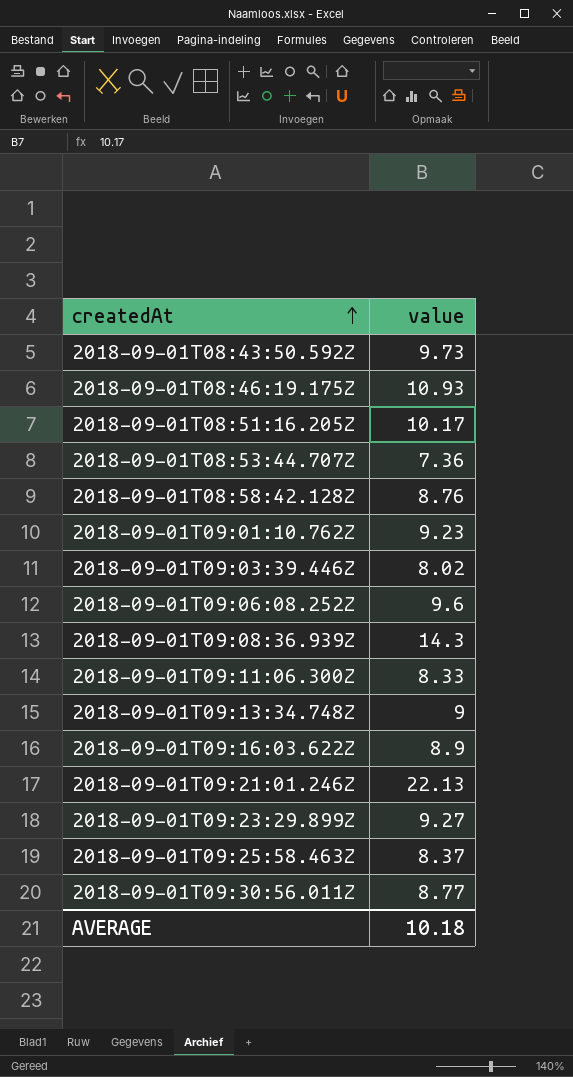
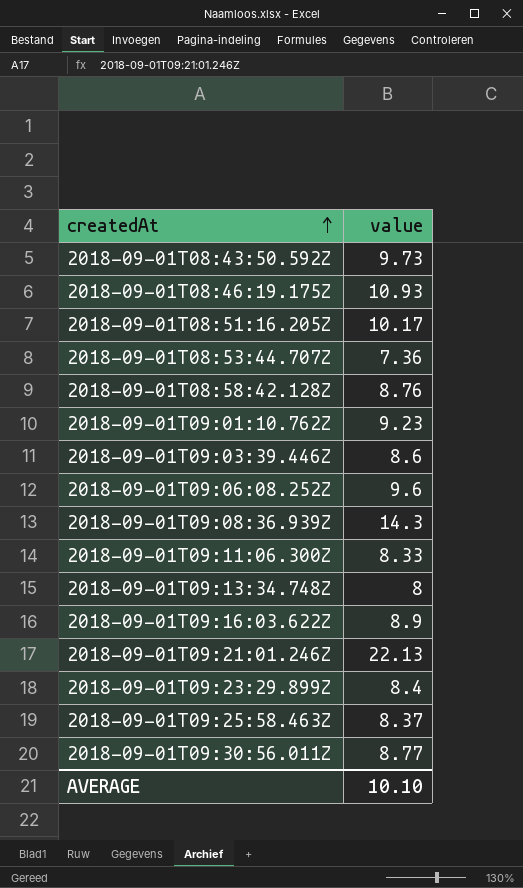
2018-09-01T09:03:39.446Z | value: 8.02 -> 8.6
2018-09-01T09:13:34.748Z | value: 9 -> 8
2018-09-01T09:23:29.899Z | value: 9.27 -> 8.4
AVERAGE | value: 10.18 -> 10.10

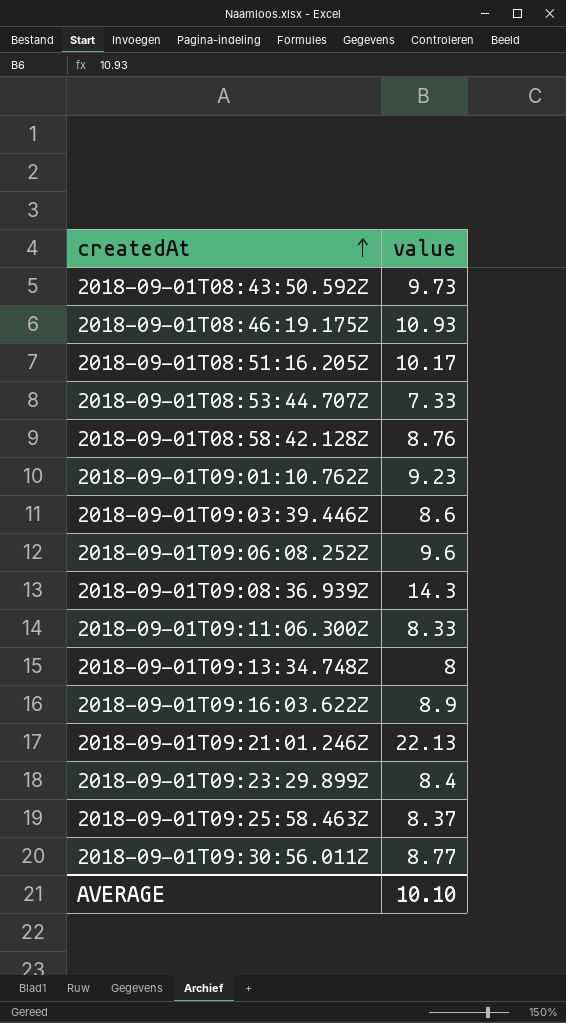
2018-09-01T08:53:44.707Z | value: 7.36 -> 7.33

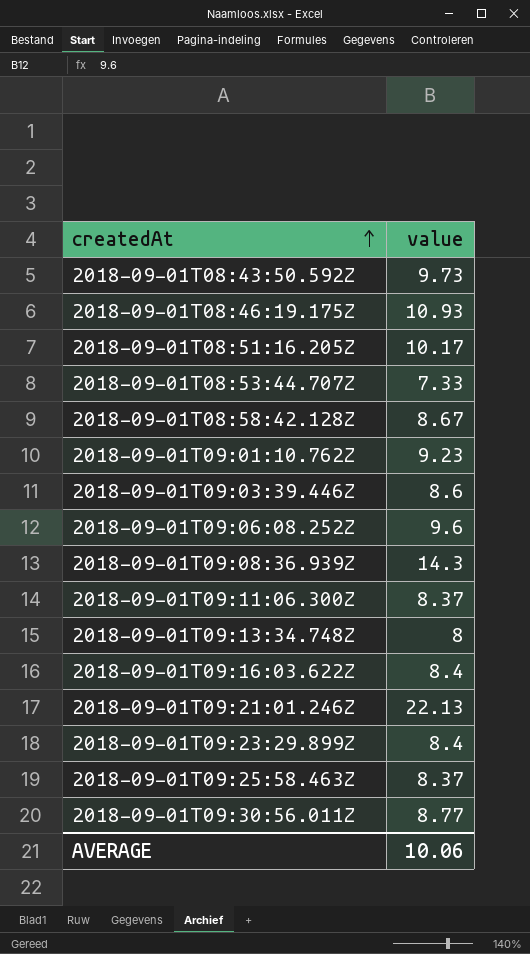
2018-09-01T08:58:42.128Z | value: 8.76 -> 8.67
2018-09-01T09:11:06.300Z | value: 8.33 -> 8.37
2018-09-01T09:16:03.622Z | value: 8.9 -> 8.4
AVERAGE | value: 10.10 -> 10.06

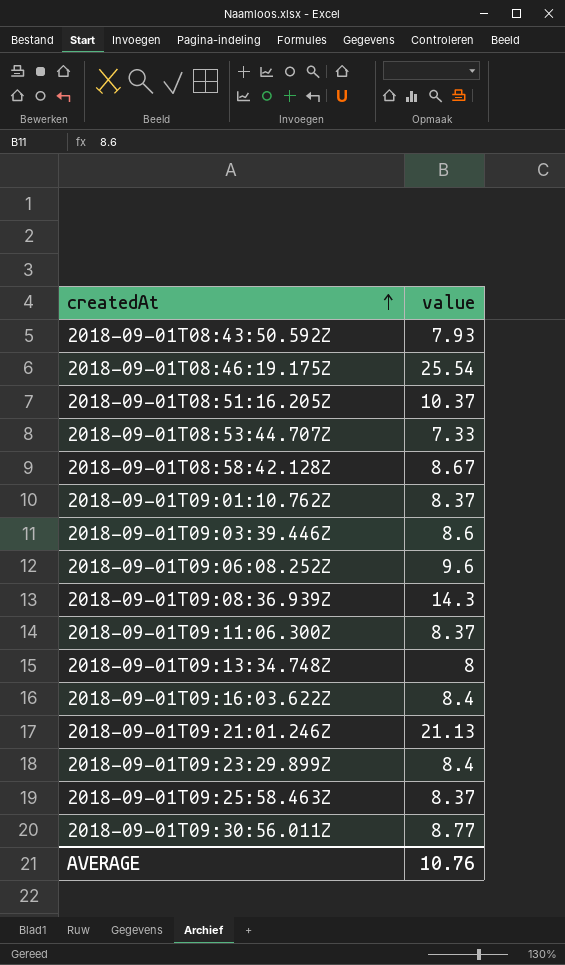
2018-09-01T08:43:50.592Z | value: 9.73 -> 7.93
2018-09-01T08:46:19.175Z | value: 10.93 -> 25.54
2018-09-01T08:51:16.205Z | value: 10.17 -> 10.37
2018-09-01T09:01:10.762Z | value: 9.23 -> 8.37
2018-09-01T09:21:01.246Z | value: 22.13 -> 21.13
AVERAGE | value: 10.06 -> 10.76

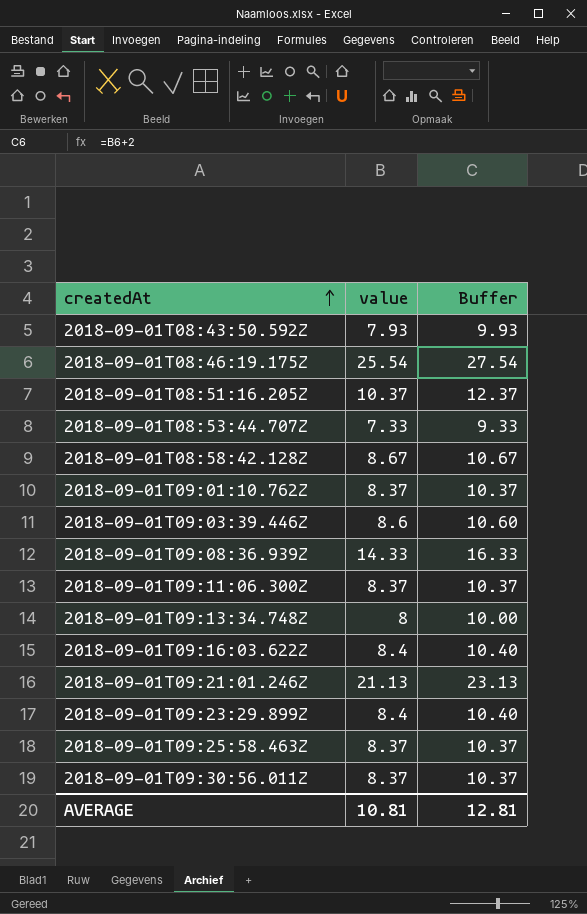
column Buffer | formula: none -> [value] + 2
row 2018-09-01T09:06:08.252Z: 9.6 -> none
2018-09-01T09:08:36.939Z | value: 14.3 -> 14.33
2018-09-01T09:30:56.011Z | value: 8.77 -> 8.37
AVERAGE | value: 10.76 -> 10.81

